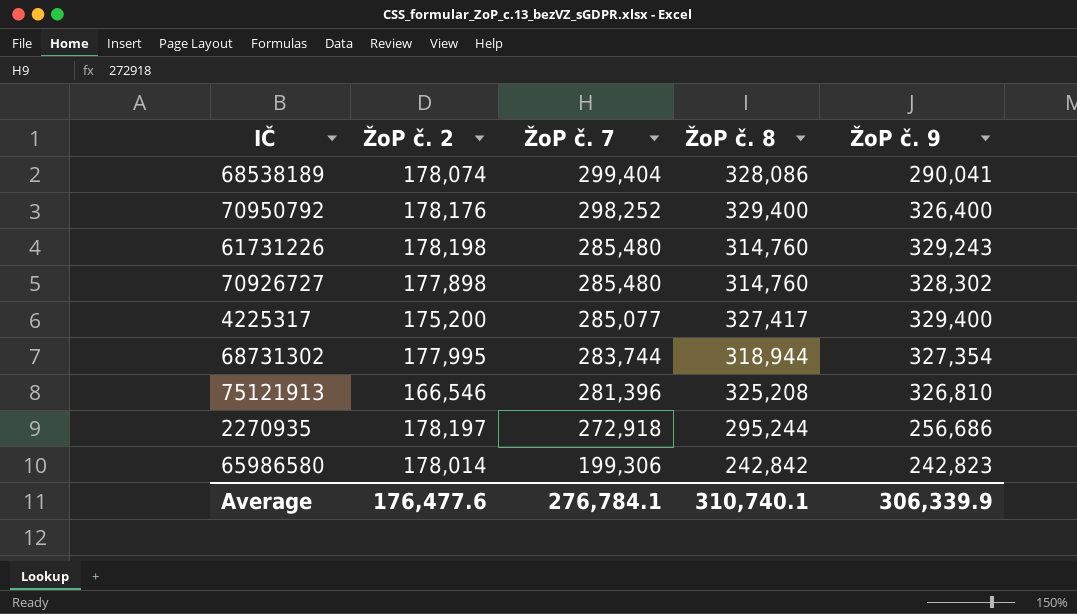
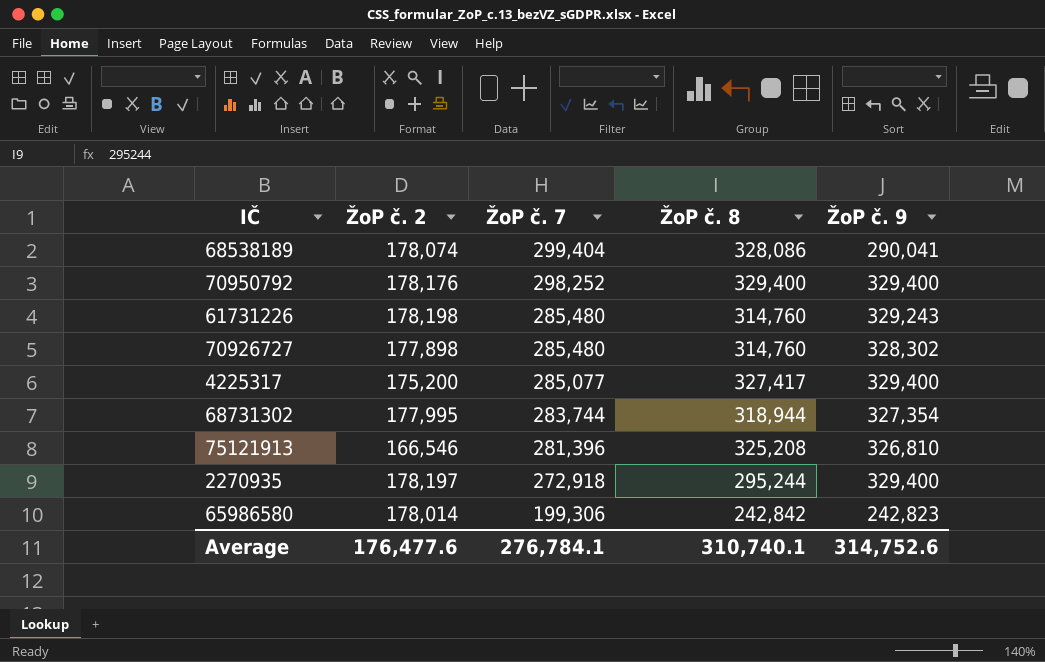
70950792 | ŽoP č. 9: 326,400 -> 329,400
2270935 | ŽoP č. 9: 256,686 -> 329,400
Average | ŽoP č. 9: 306,339.9 -> 314,752.6

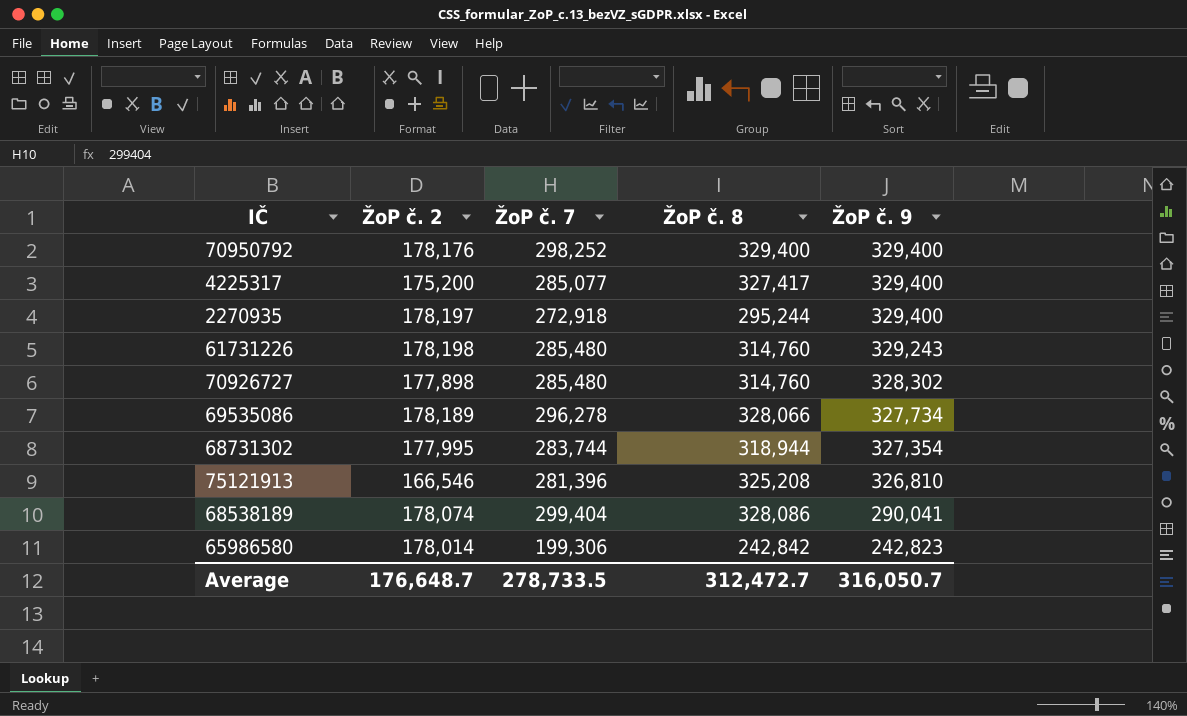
row order: ŽoP č. 7 descending -> ŽoP č. 9 descending
row 69535086: none -> 178,189 | 296,278 | 328,066 | 327,734
Average | ŽoP č. 2: 176,477.6 -> 176,648.7
Average | ŽoP č. 7: 276,784.1 -> 278,733.5
Average | ŽoP č. 8: 310,740.1 -> 312,472.7
Average | ŽoP č. 9: 314,752.6 -> 316,050.7

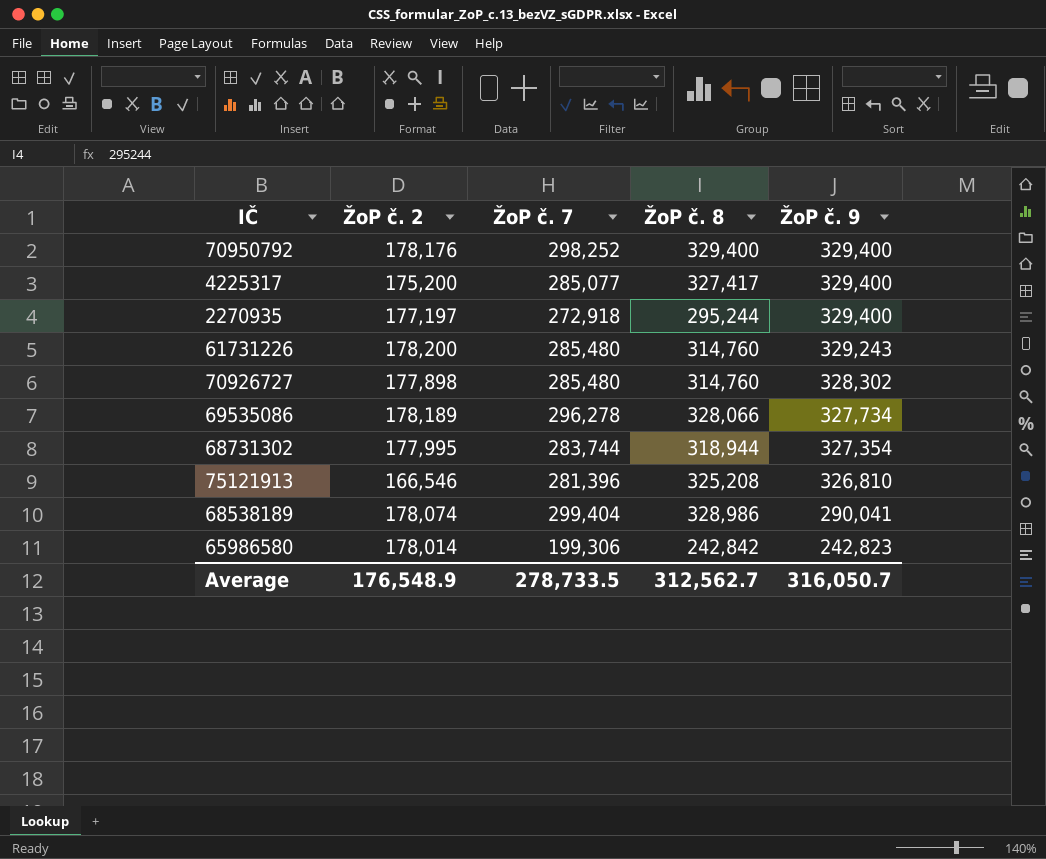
2270935 | ŽoP č. 2: 178,197 -> 177,197
61731226 | ŽoP č. 2: 178,198 -> 178,200
68538189 | ŽoP č. 8: 328,086 -> 328,986
Average | ŽoP č. 2: 176,648.7 -> 176,548.9
Average | ŽoP č. 8: 312,472.7 -> 312,562.7

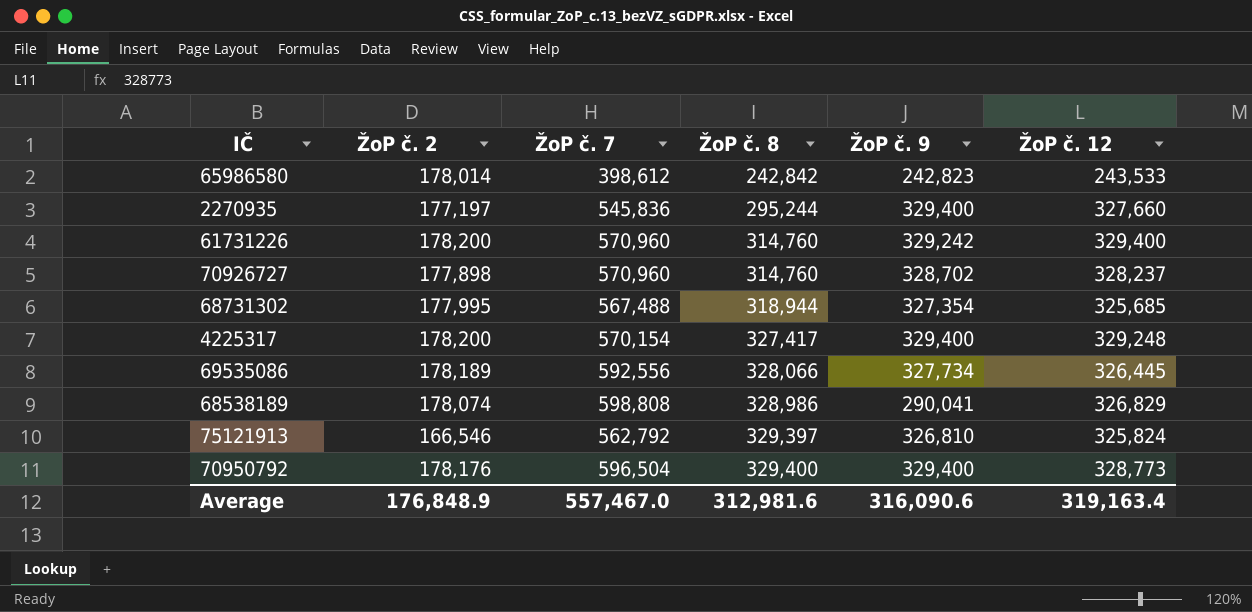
row order: ŽoP č. 9 descending -> ŽoP č. 8 ascending
column ŽoP č. 12 | position: none -> 6
65986580 | ŽoP č. 7: 199,306 -> 398,612
2270935 | ŽoP č. 7: 272,918 -> 545,836
61731226 | ŽoP č. 7: 285,480 -> 570,960
61731226 | ŽoP č. 9: 329,243 -> 329,242
70926727 | ŽoP č. 7: 285,480 -> 570,960
70926727 | ŽoP č. 9: 328,302 -> 328,702
68731302 | ŽoP č. 7: 283,744 -> 567,488
4225317 | ŽoP č. 2: 175,200 -> 178,200
4225317 | ŽoP č. 7: 285,077 -> 570,154
69535086 | ŽoP č. 7: 296,278 -> 592,556
68538189 | ŽoP č. 7: 299,404 -> 598,808
75121913 | ŽoP č. 7: 281,396 -> 562,792
75121913 | ŽoP č. 8: 325,208 -> 329,397
70950792 | ŽoP č. 7: 298,252 -> 596,504
Average | ŽoP č. 2: 176,548.9 -> 176,848.9
Average | ŽoP č. 7: 278,733.5 -> 557,467.0
Average | ŽoP č. 8: 312,562.7 -> 312,981.6
Average | ŽoP č. 9: 316,050.7 -> 316,090.6

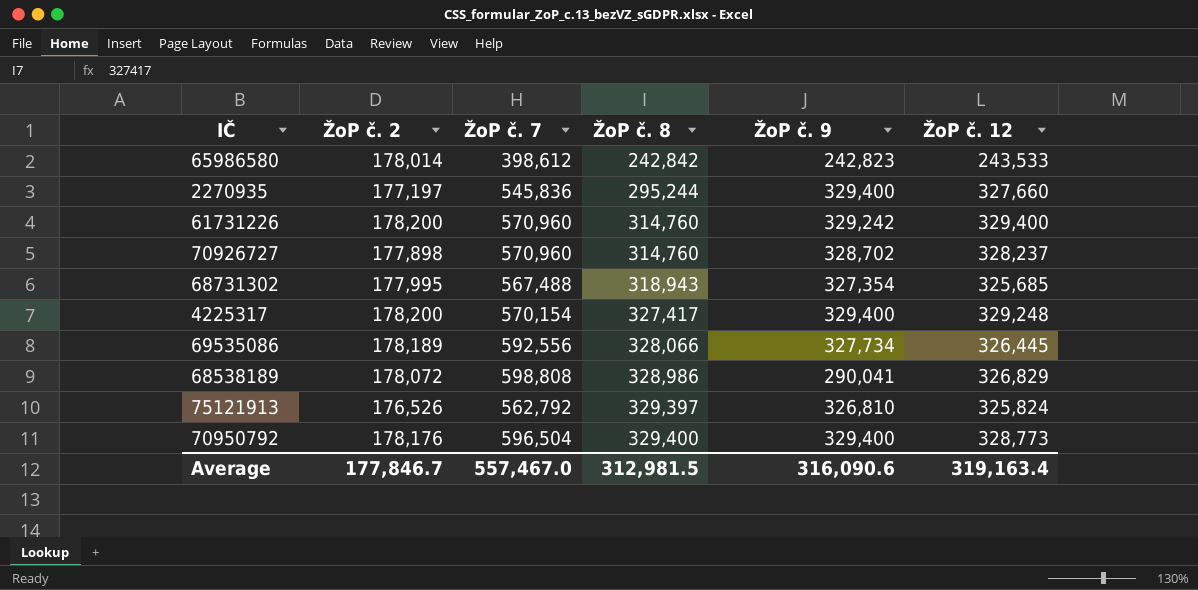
68731302 | ŽoP č. 8: 318,944 -> 318,943
68538189 | ŽoP č. 2: 178,074 -> 178,072
75121913 | ŽoP č. 2: 166,546 -> 176,526
Average | ŽoP č. 2: 176,848.9 -> 177,846.7
Average | ŽoP č. 8: 312,981.6 -> 312,981.5

